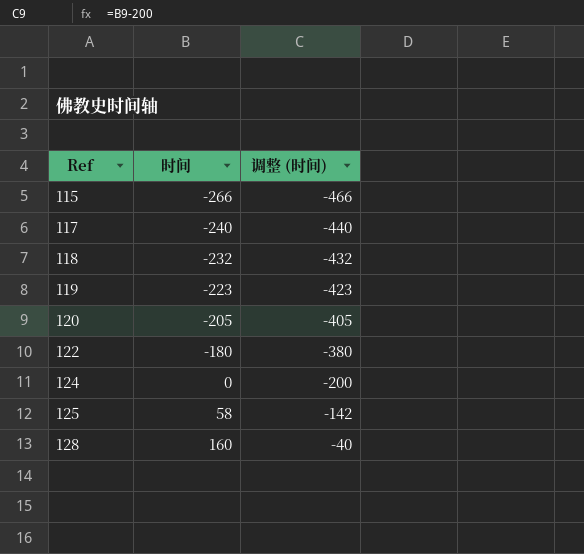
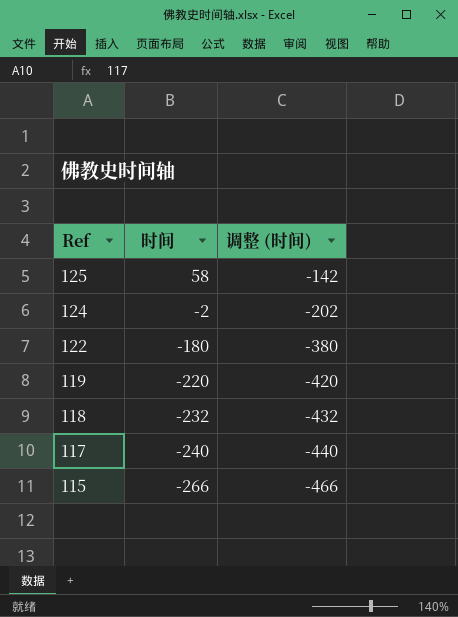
row order: Ref ascending -> Ref descending
row 120: -205 | -405 -> none
row 128: 160 | -40 -> none
124 | 时间: 0 -> -2
124 | 调整 (时间): -200 -> -202
119 | 时间: -223 -> -220
119 | 调整 (时间): -423 -> -420

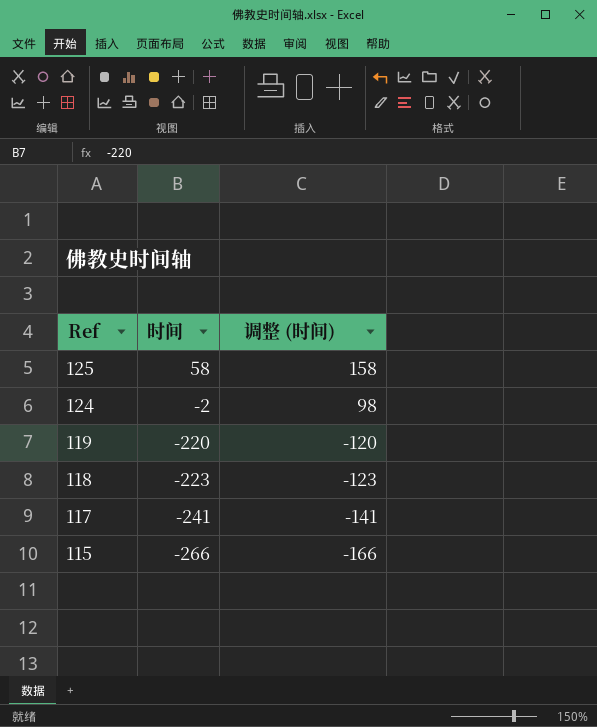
column 调整 (时间) | formula: [时间] - 200 -> [时间] + 100
row 122: -180 | -380 -> none
118 | 时间: -232 -> -223
117 | 时间: -240 -> -241

